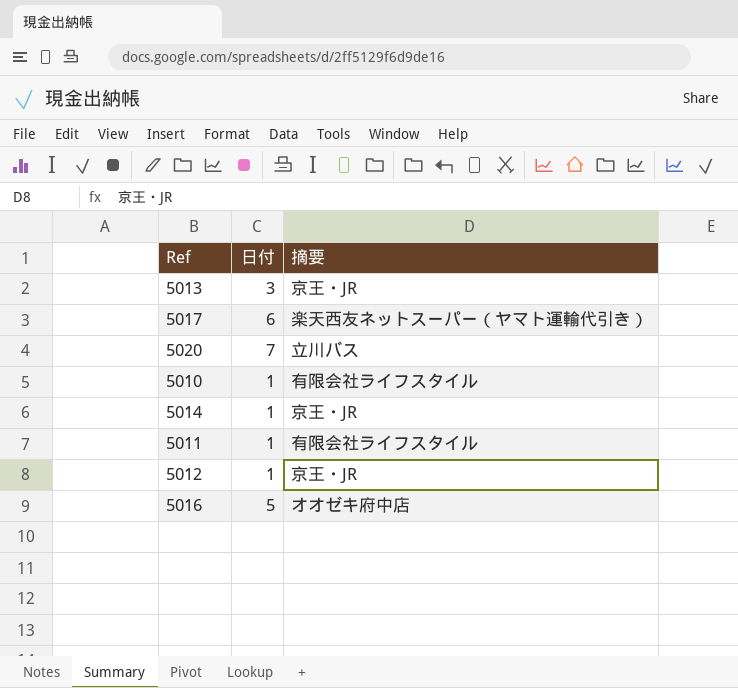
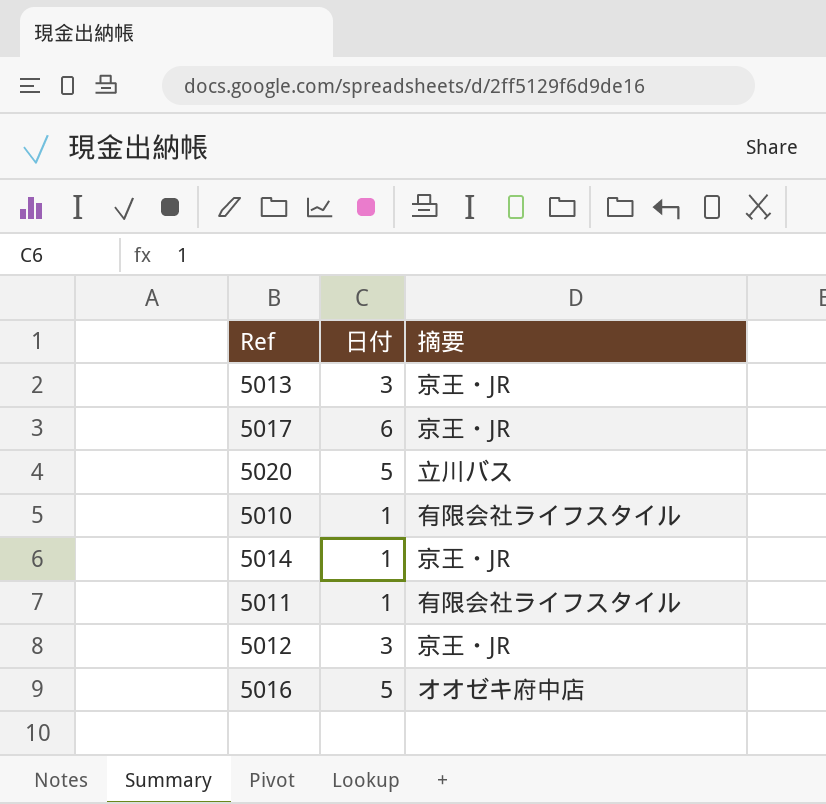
5017 | 摘要: 楽天西友ネットスーパー（ヤマト運輸代引き） -> 京王・JR
5020 | 日付: 7 -> 5
5012 | 日付: 1 -> 3

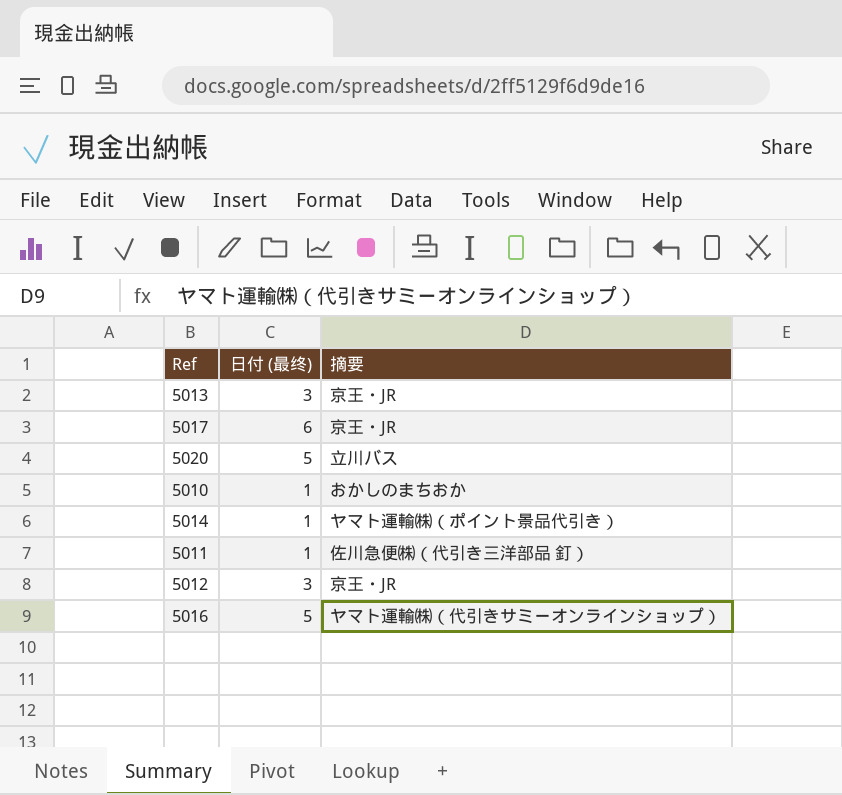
column name: 日付 -> 日付 (最终)
5010 | 摘要: 有限会社ライフスタイル -> おかしのまちおか
5014 | 摘要: 京王・JR -> ヤマト運輸㈱（ポイント景品代引き）
5011 | 摘要: 有限会社ライフスタイル -> 佐川急便㈱（代引き三洋部品 釘）
5016 | 摘要: オオゼキ府中店 -> ヤマト運輸㈱（代引きサミーオンラインショップ）

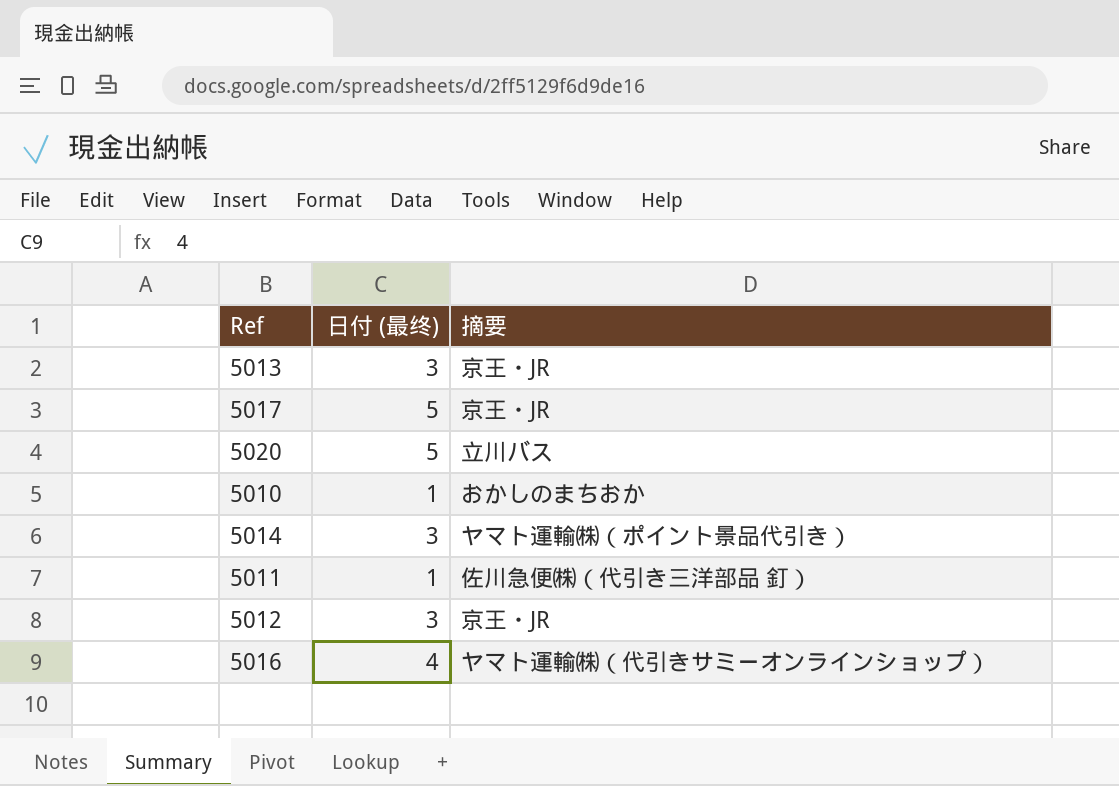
5017 | 日付 (最终): 6 -> 5
5014 | 日付 (最终): 1 -> 3
5016 | 日付 (最终): 5 -> 4

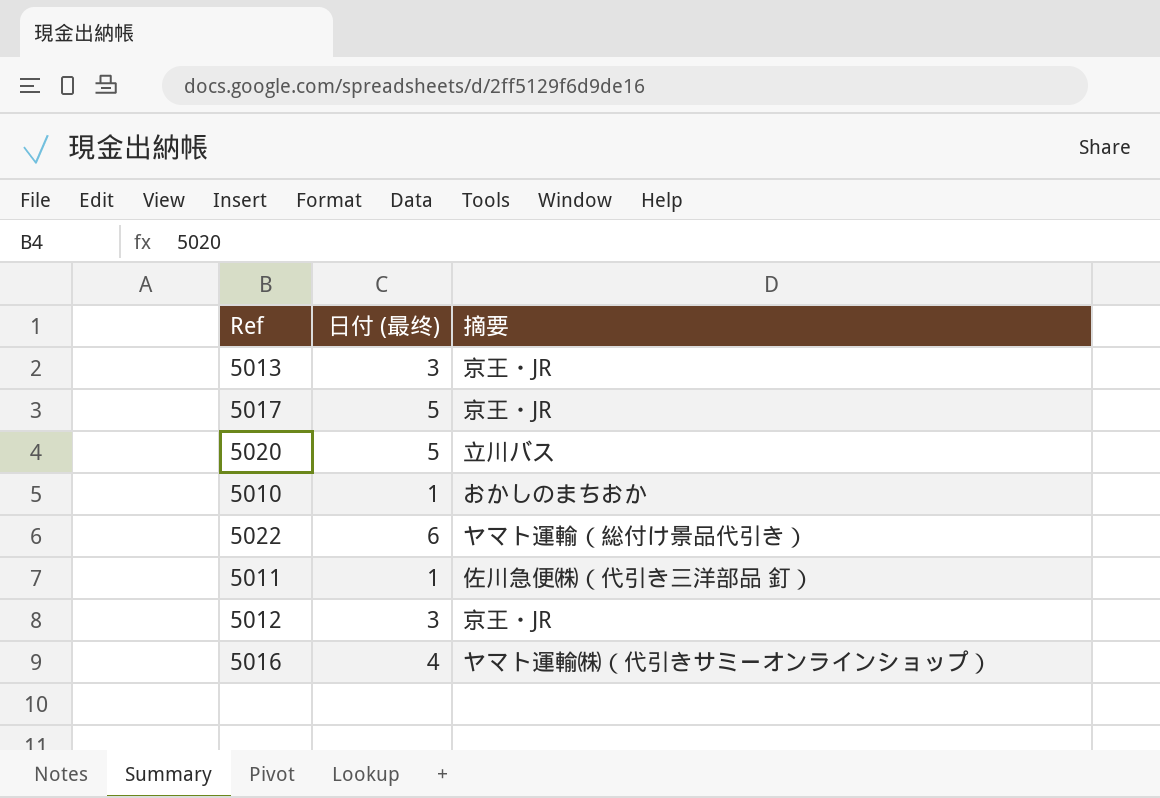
row 5014: 3 | ヤマト運輸㈱（ポイント景品代引き） -> none
row 5022: none -> 6 | ヤマト運輸（総付け景品代引き）

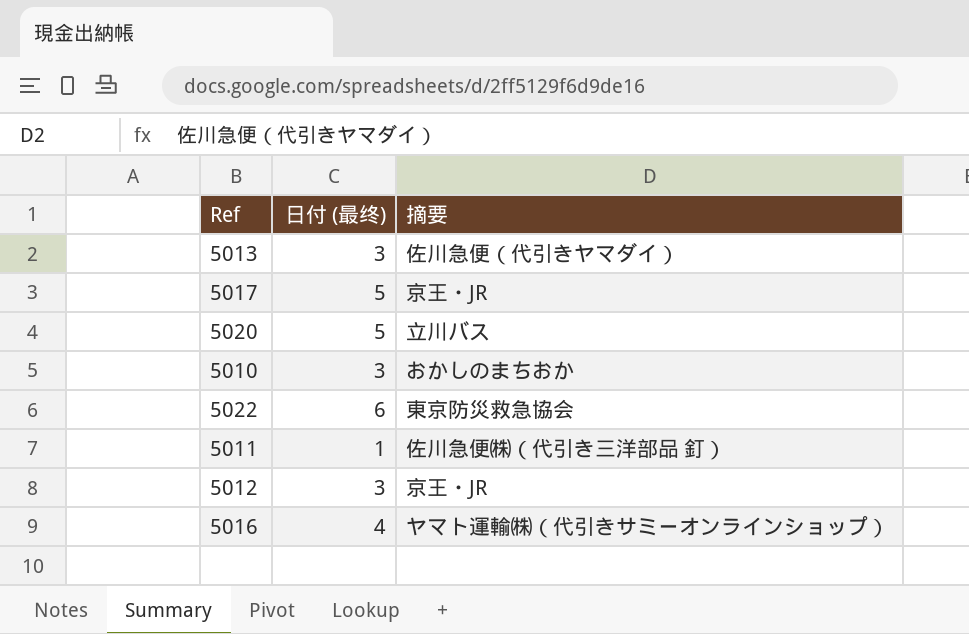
5013 | 摘要: 京王・JR -> 佐川急便（代引きヤマダイ）
5010 | 日付 (最终): 1 -> 3
5022 | 摘要: ヤマト運輸（総付け景品代引き） -> 東京防災救急協会

